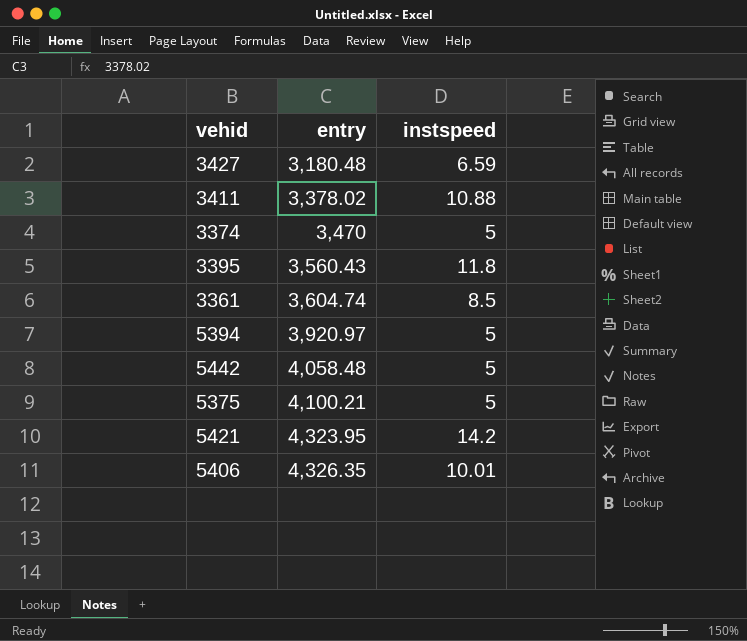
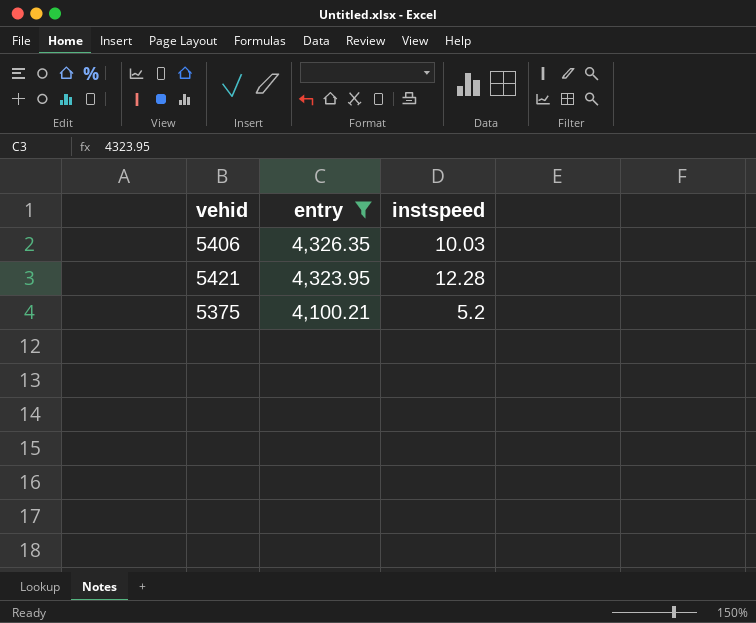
filter: none -> entry >= 4,100.21
row order: entry ascending -> entry descending
5406 | instspeed: 10.01 -> 10.03
5421 | instspeed: 14.2 -> 12.28
5375 | instspeed: 5 -> 5.2

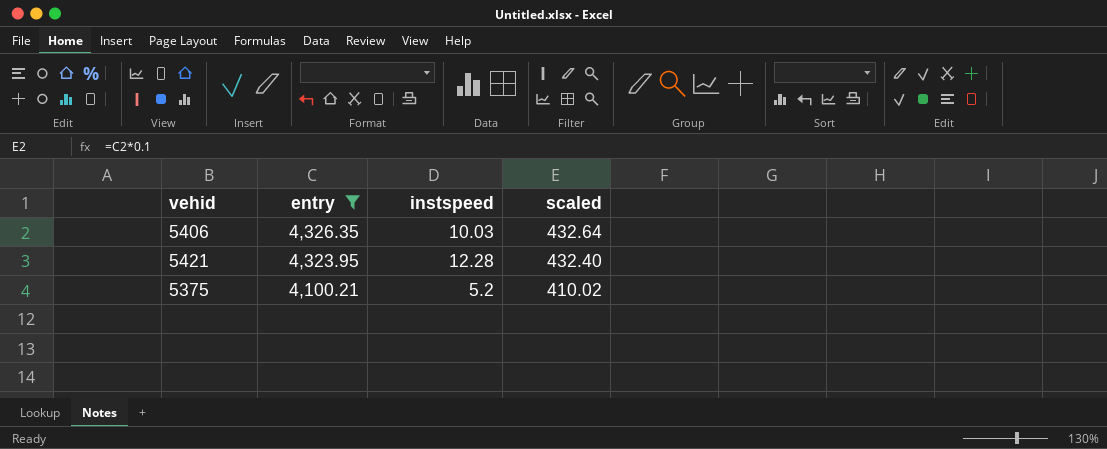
column scaled | formula: none -> [entry] * 0.1

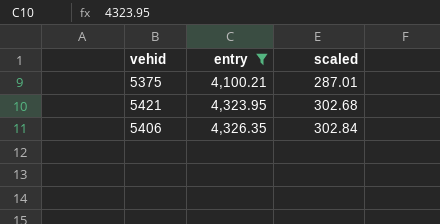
row order: entry descending -> entry ascending
column instspeed | position: 3 -> none
column scaled | formula: [entry] * 0.1 -> [entry] * 0.07

